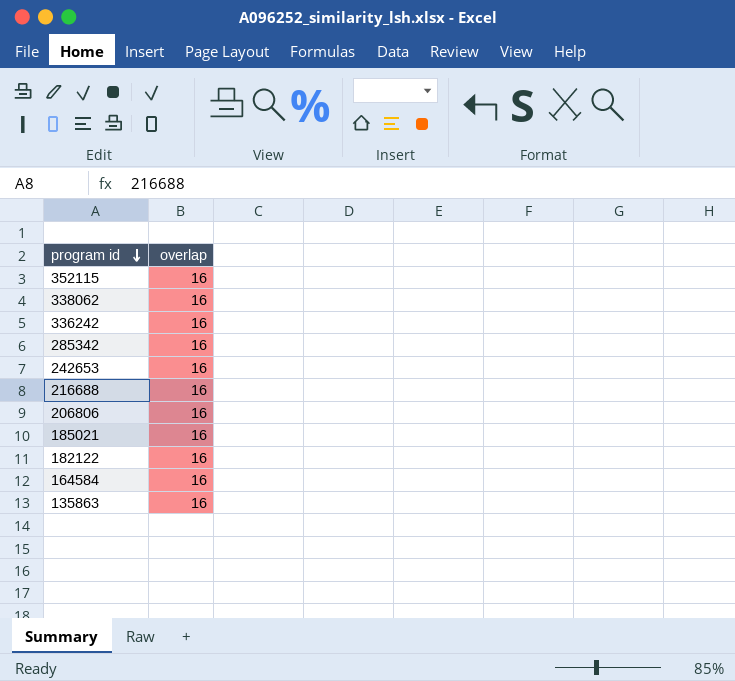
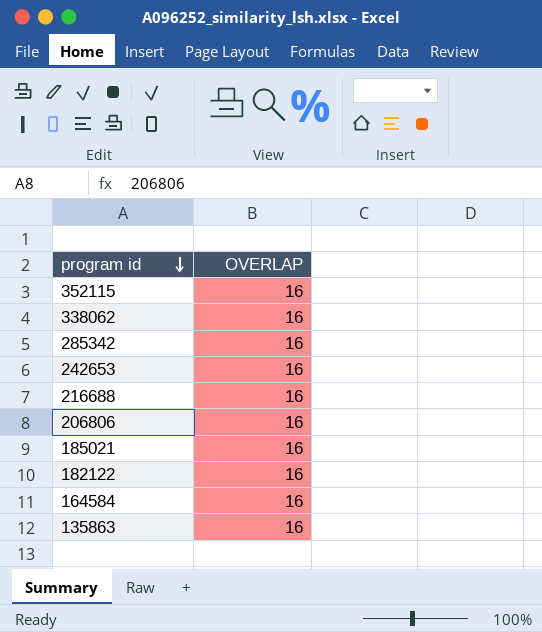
column name: overlap -> OVERLAP
row 336242: 16 -> none

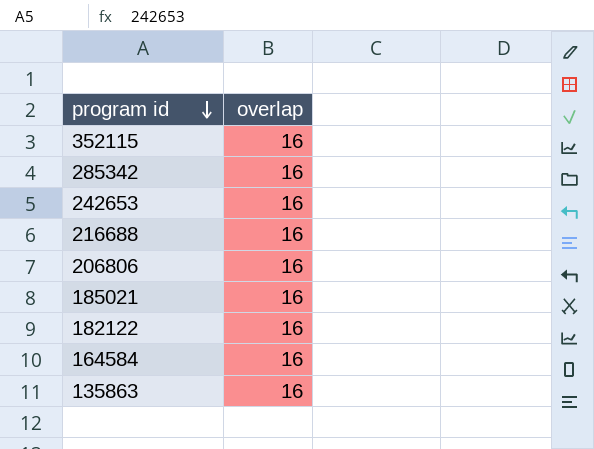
column name: OVERLAP -> overlap
row 338062: 16 -> none

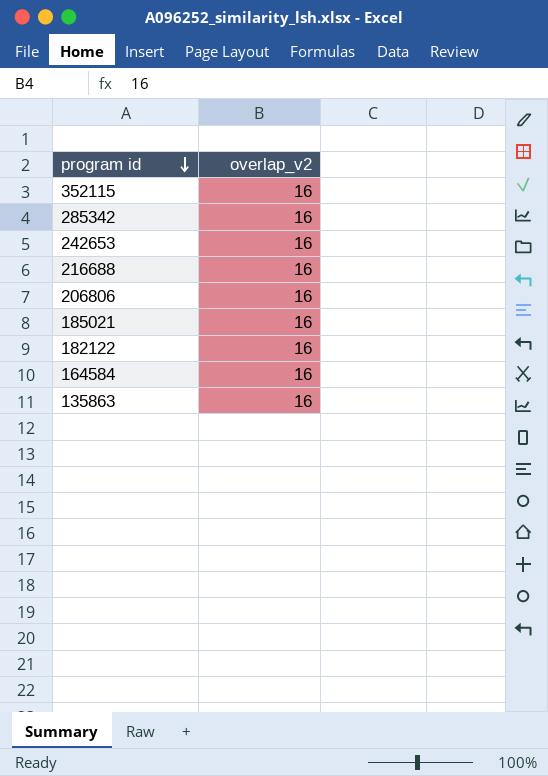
column name: overlap -> overlap_v2

